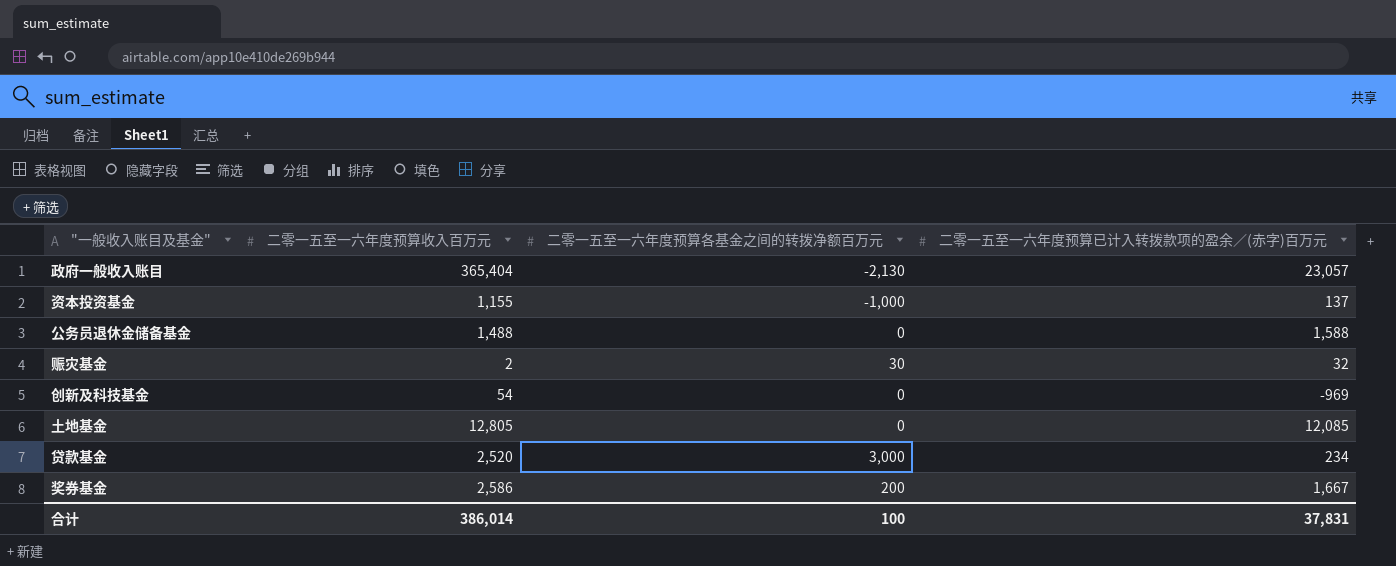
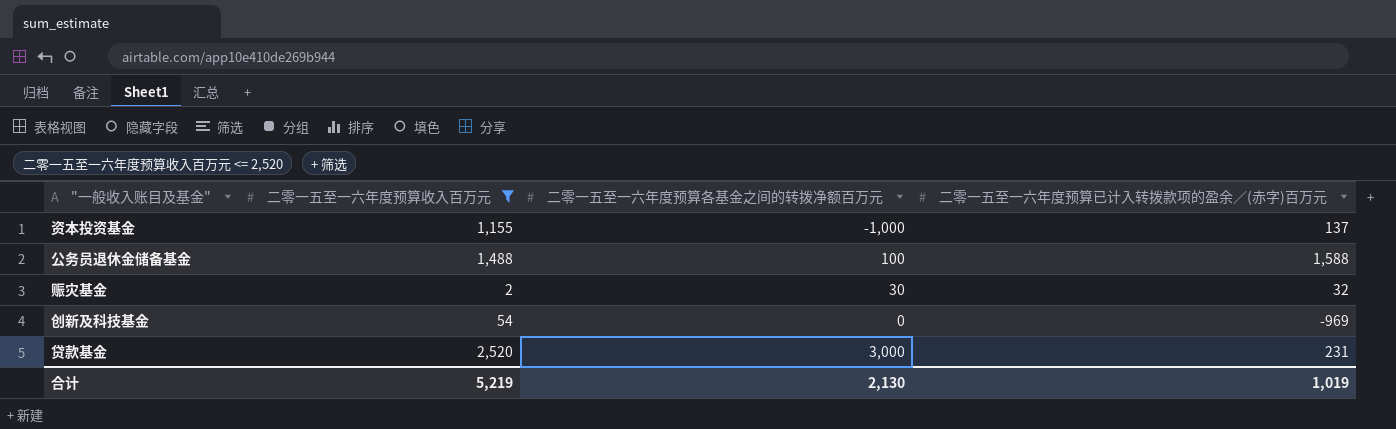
filter: none -> 二零一五至一六年度预算收入百万元 <= 2,520
公务员退休金储备基金 | 二零一五至一六年度预算各基金之间的转拨净额百万元: 0 -> 100
贷款基金 | 二零一五至一六年度预算已计入转拨款项的盈余／(赤字)百万元: 234 -> 231
合计 | 二零一五至一六年度预算收入百万元: 386,014 -> 5,219
合计 | 二零一五至一六年度预算各基金之间的转拨净额百万元: 100 -> 2,130
合计 | 二零一五至一六年度预算已计入转拨款项的盈余／(赤字)百万元: 37,831 -> 1,019

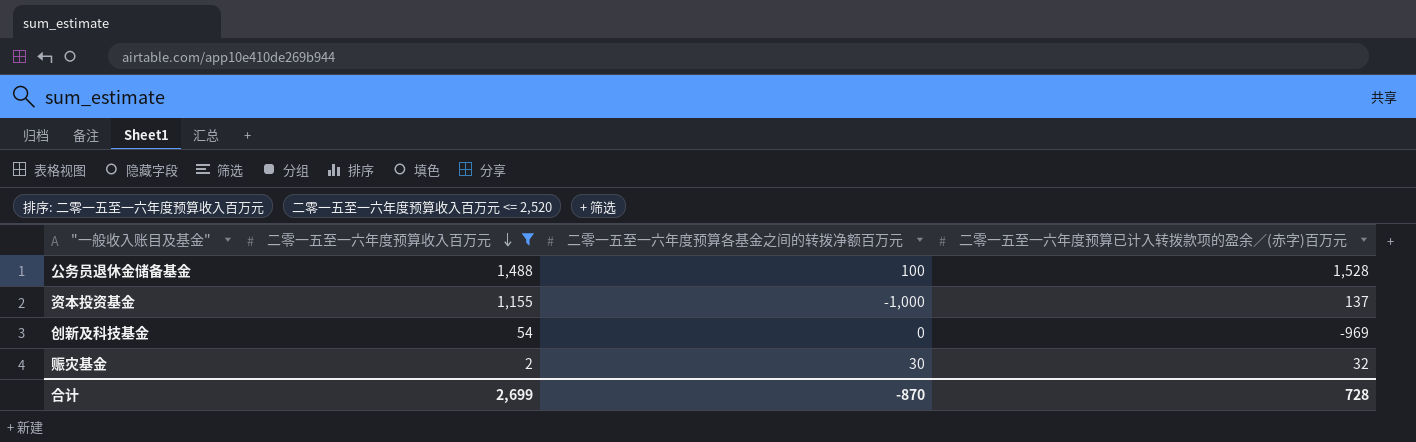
row order: none -> 二零一五至一六年度预算收入百万元 descending
row 贷款基金: 2,520 | 3,000 | 231 -> none
公务员退休金储备基金 | 二零一五至一六年度预算已计入转拨款项的盈余／(赤字)百万元: 1,588 -> 1,528
合计 | 二零一五至一六年度预算收入百万元: 5,219 -> 2,699
合计 | 二零一五至一六年度预算各基金之间的转拨净额百万元: 2,130 -> -870
合计 | 二零一五至一六年度预算已计入转拨款项的盈余／(赤字)百万元: 1,019 -> 728

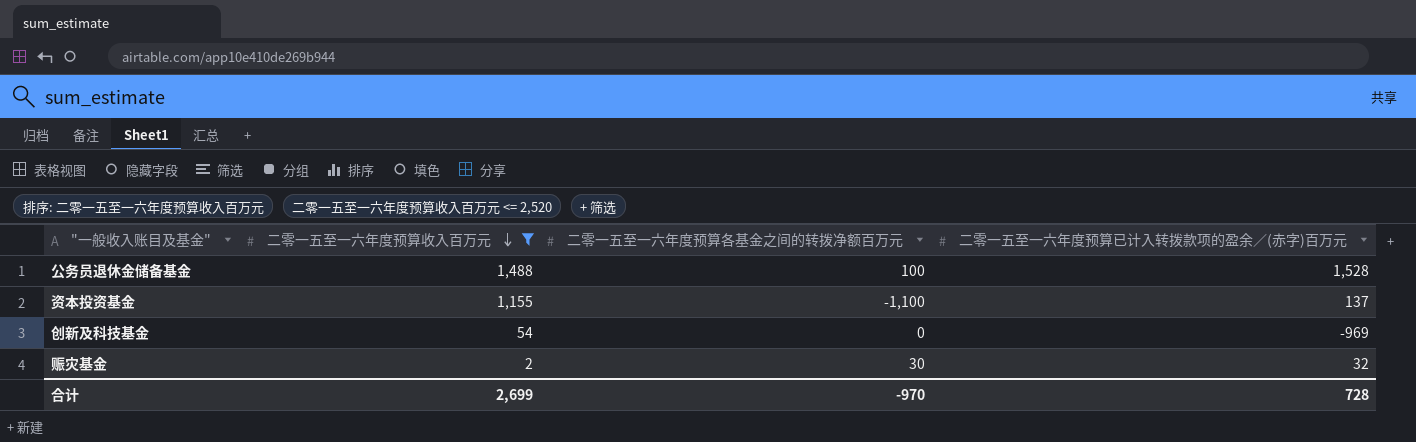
资本投资基金 | 二零一五至一六年度预算各基金之间的转拨净额百万元: -1,000 -> -1,100
合计 | 二零一五至一六年度预算各基金之间的转拨净额百万元: -870 -> -970

